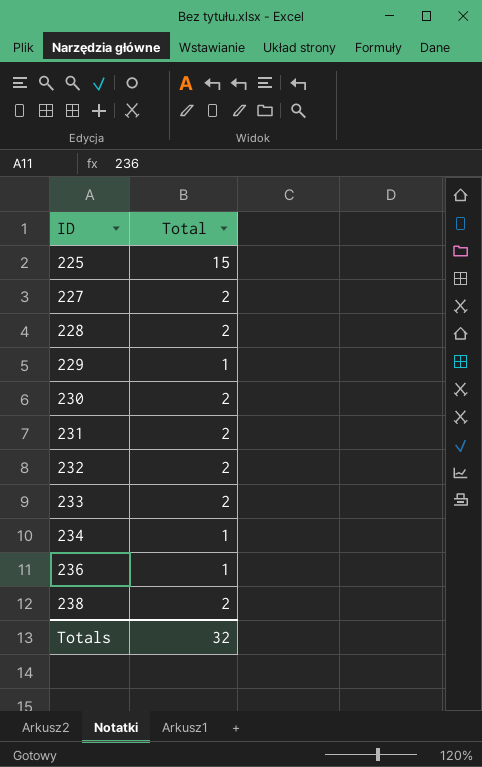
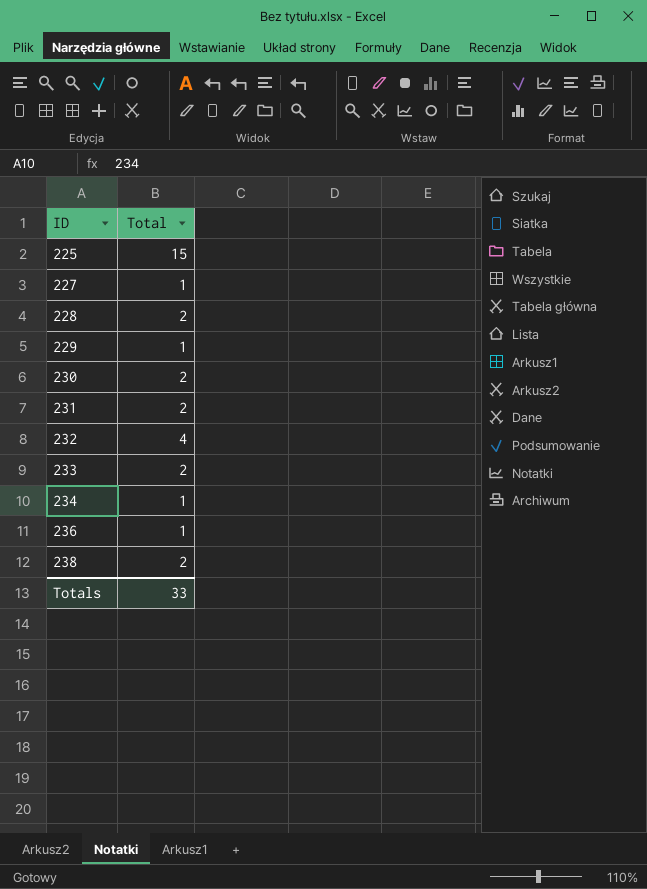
227 | Total: 2 -> 1
232 | Total: 2 -> 4
Totals | Total: 32 -> 33

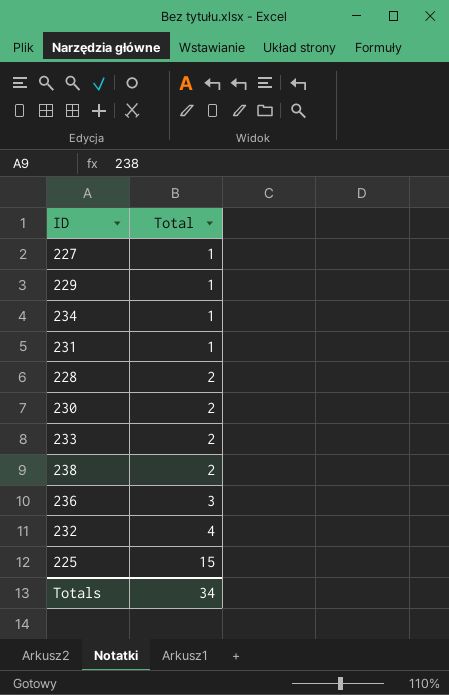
row order: ID ascending -> Total ascending
231 | Total: 2 -> 1
236 | Total: 1 -> 3
Totals | Total: 33 -> 34

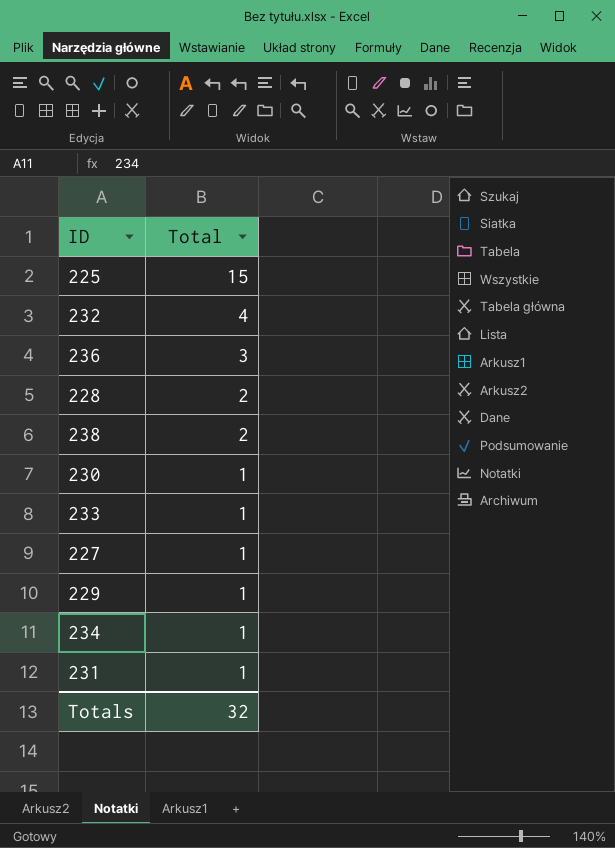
row order: Total ascending -> Total descending
230 | Total: 2 -> 1
233 | Total: 2 -> 1
Totals | Total: 34 -> 32

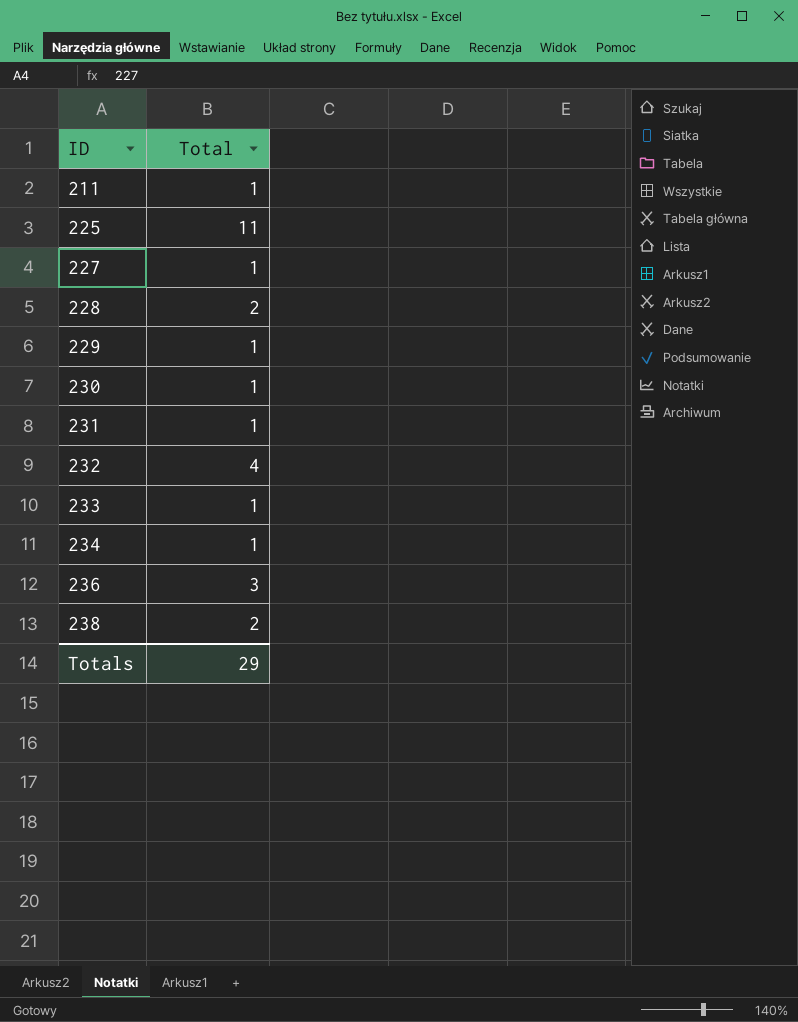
row order: Total descending -> ID ascending
row 211: none -> 1
225 | Total: 15 -> 11
Totals | Total: 32 -> 29

